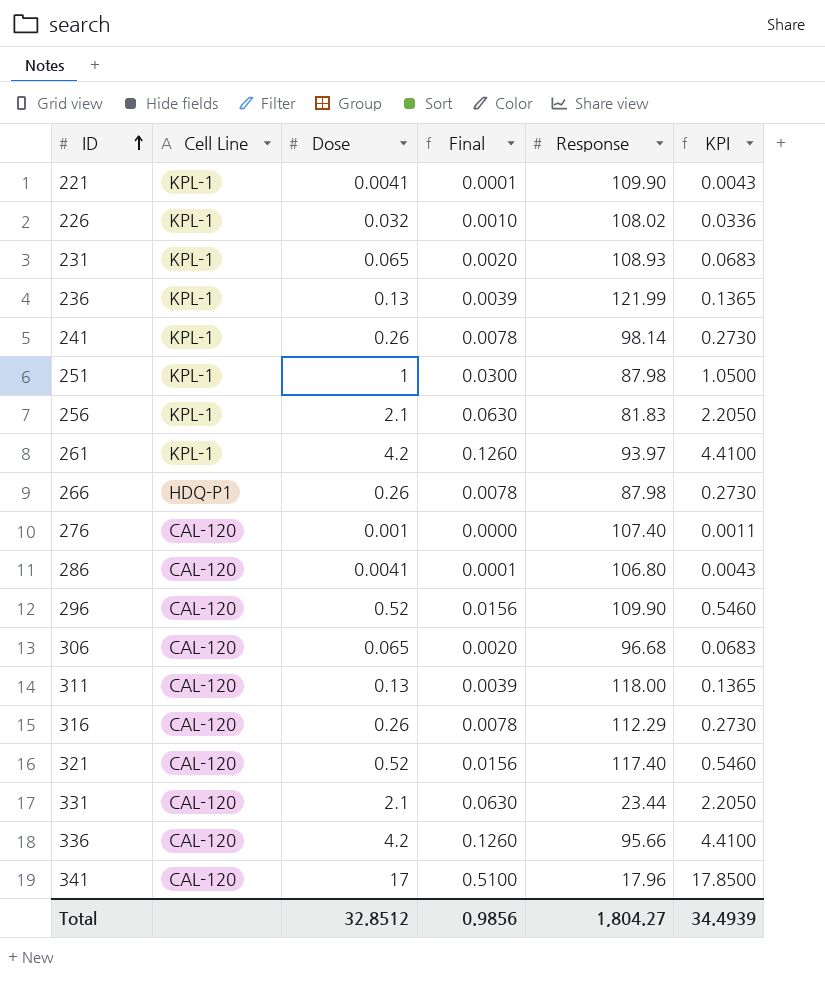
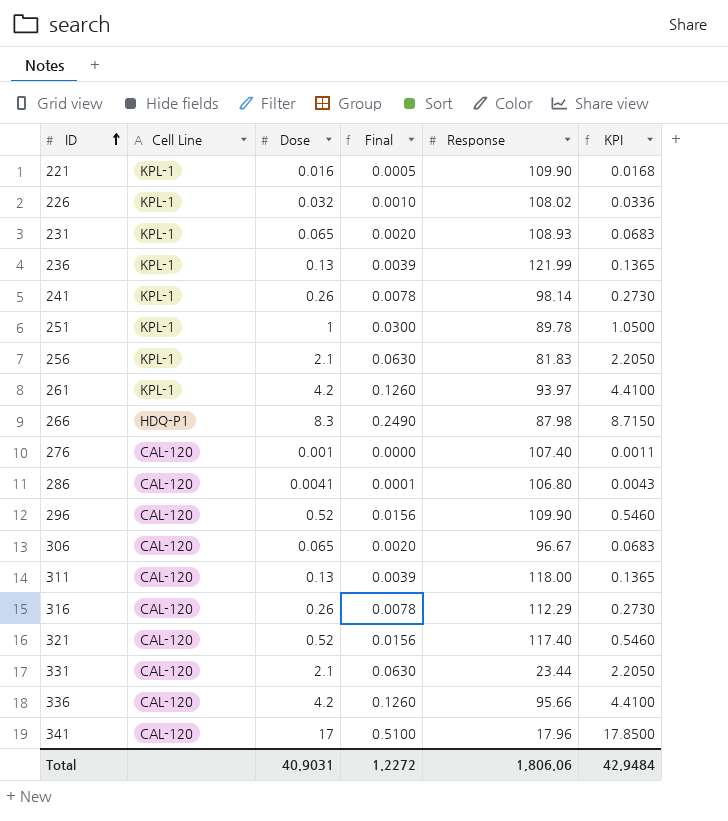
221 | Dose: 0.0041 -> 0.016
221 | Final: 0.0001 -> 0.0005
221 | KPI: 0.0043 -> 0.0168
251 | Response: 87.98 -> 89.78
266 | Dose: 0.26 -> 8.3
266 | Final: 0.0078 -> 0.2490
266 | KPI: 0.2730 -> 8.7150
306 | Response: 96.68 -> 96.67
Total | Dose: 32.8512 -> 40.9031
Total | Final: 0.9856 -> 1.2272
Total | Response: 1,804.27 -> 1,806.06
Total | KPI: 34.4939 -> 42.9484

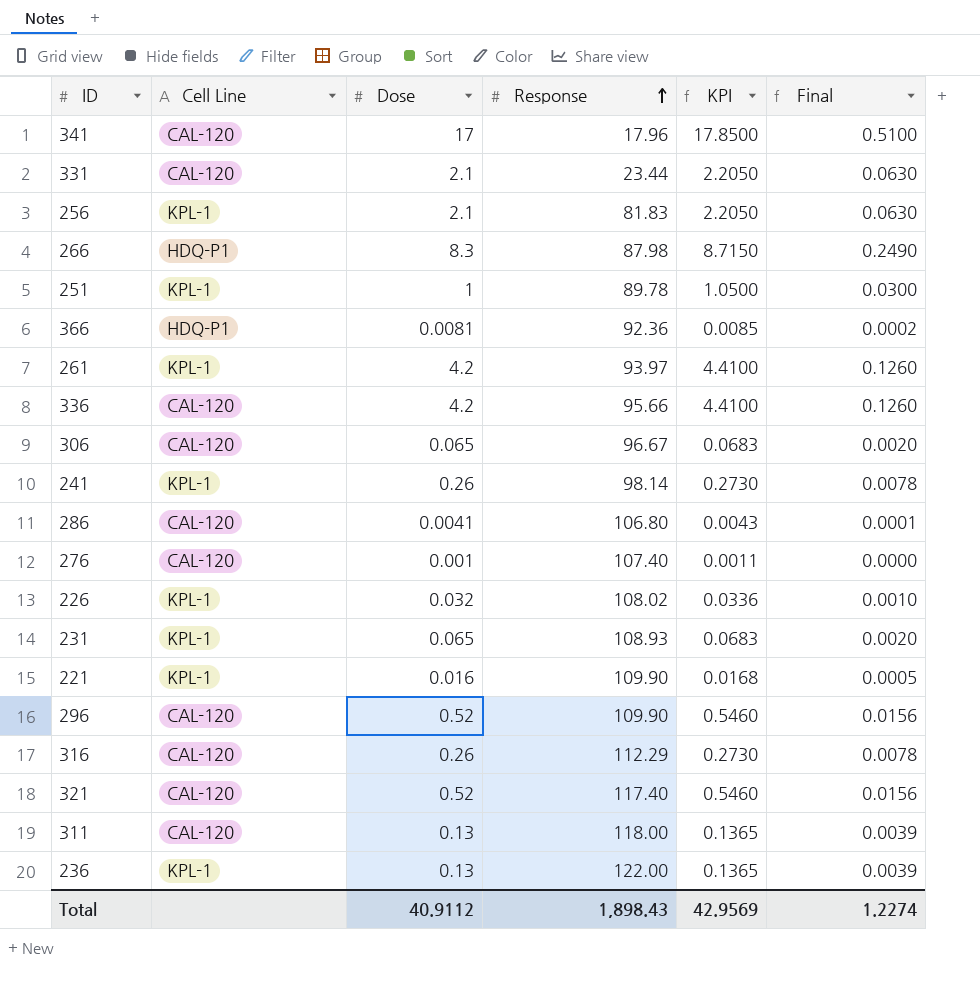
row order: ID ascending -> Response ascending
column Final | position: 4 -> 6
row 366: none -> HDQ-P1 | 0.0081 | 92.36 | 0.0085 | 0.0002
236 | Response: 121.99 -> 122.00
Total | Dose: 40.9031 -> 40.9112
Total | Response: 1,806.06 -> 1,898.43
Total | KPI: 42.9484 -> 42.9569
Total | Final: 1.2272 -> 1.2274

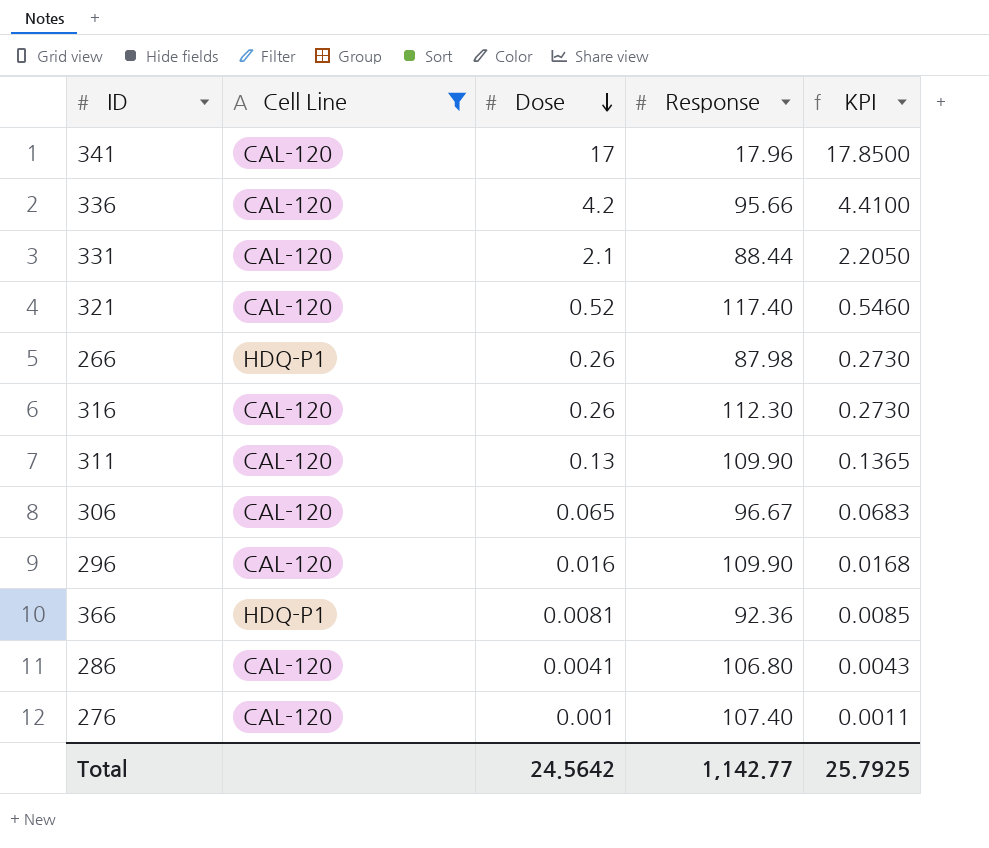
filter: none -> Cell Line != KPL-1
row order: Response ascending -> Dose descending
column Final | formula: [Dose] * 0.03 -> none
331 | Response: 23.44 -> 88.44
266 | Dose: 8.3 -> 0.26
266 | KPI: 8.7150 -> 0.2730
316 | Response: 112.29 -> 112.30
311 | Response: 118.00 -> 109.90
296 | Dose: 0.52 -> 0.016
296 | KPI: 0.5460 -> 0.0168
Total | Dose: 40.9112 -> 24.5642
Total | Response: 1,898.43 -> 1,142.77
Total | KPI: 42.9569 -> 25.7925

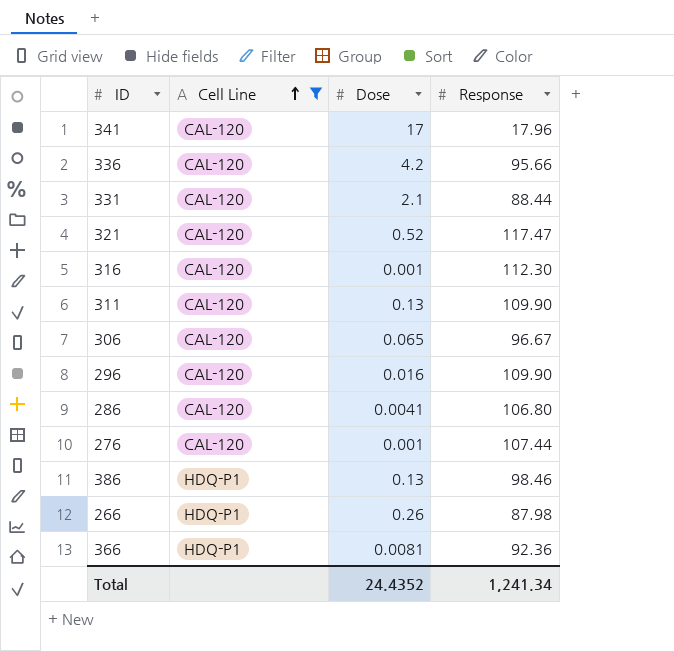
row order: Dose descending -> Cell Line ascending
column KPI | formula: [Dose] * 1.05 -> none
321 | Response: 117.40 -> 117.47
316 | Dose: 0.26 -> 0.001
276 | Response: 107.40 -> 107.44
row 386: none -> HDQ-P1 | 0.13 | 98.46
Total | Dose: 24.5642 -> 24.4352
Total | Response: 1,142.77 -> 1,241.34

